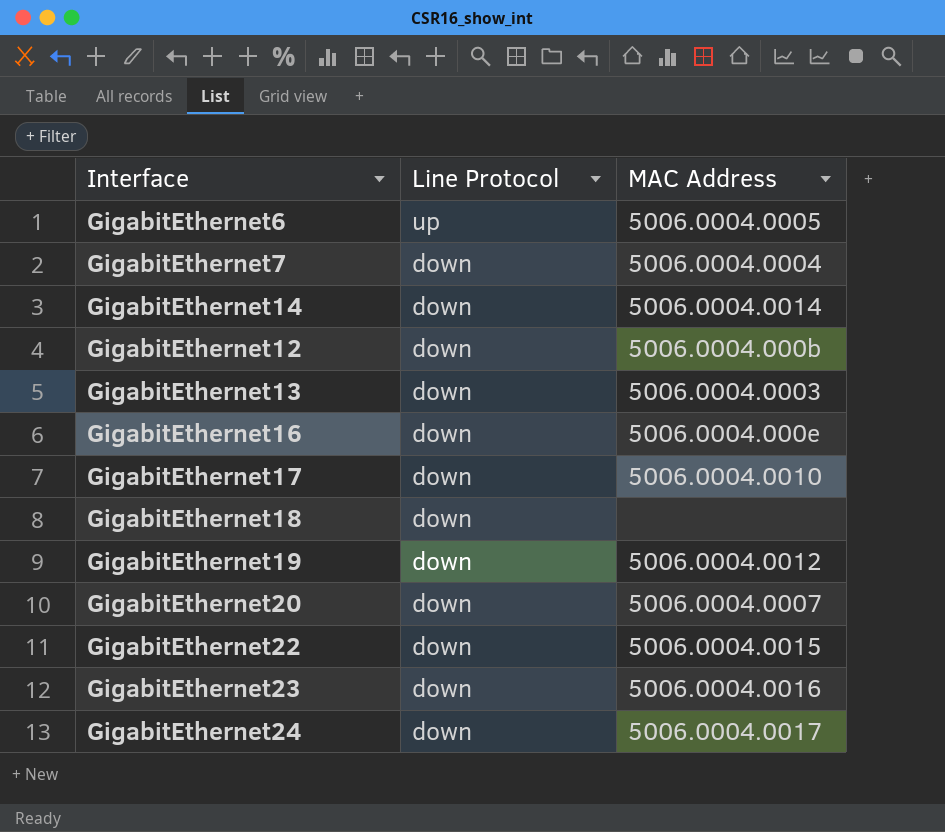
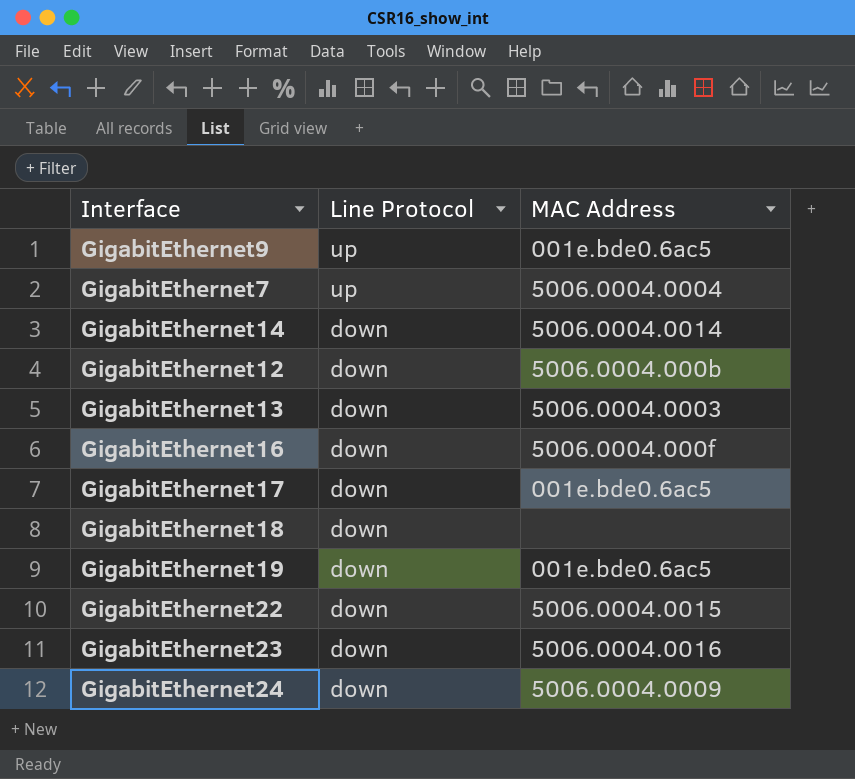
row GigabitEthernet6: up | 5006.0004.0005 -> none
row GigabitEthernet20: down | 5006.0004.0007 -> none
row GigabitEthernet9: none -> up | 001e.bde0.6ac5
GigabitEthernet7 | Line Protocol: down -> up
GigabitEthernet16 | MAC Address: 5006.0004.000e -> 5006.0004.000f
GigabitEthernet17 | MAC Address: 5006.0004.0010 -> 001e.bde0.6ac5
GigabitEthernet19 | MAC Address: 5006.0004.0012 -> 001e.bde0.6ac5
GigabitEthernet24 | MAC Address: 5006.0004.0017 -> 5006.0004.0009

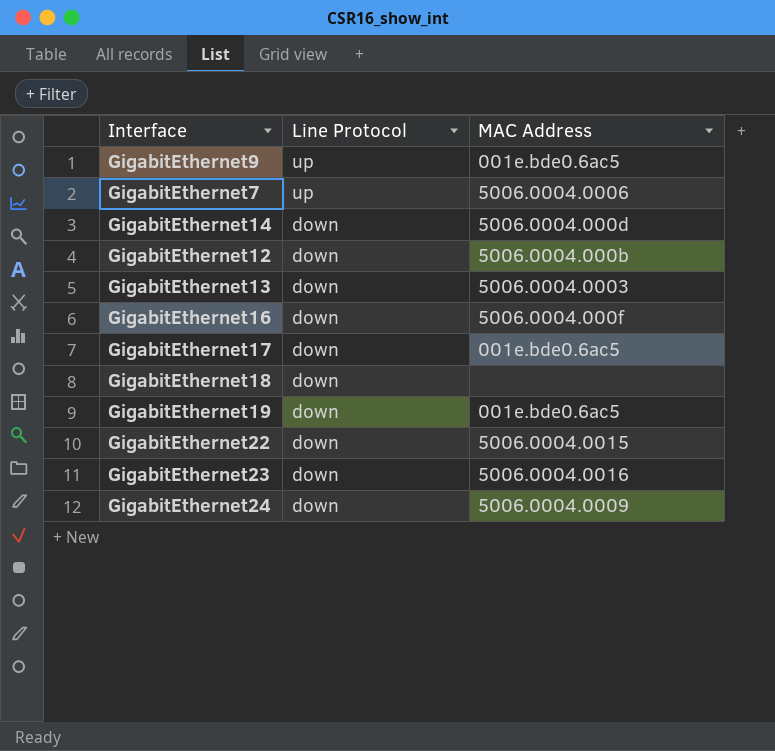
GigabitEthernet7 | MAC Address: 5006.0004.0004 -> 5006.0004.0006
GigabitEthernet14 | MAC Address: 5006.0004.0014 -> 5006.0004.000d

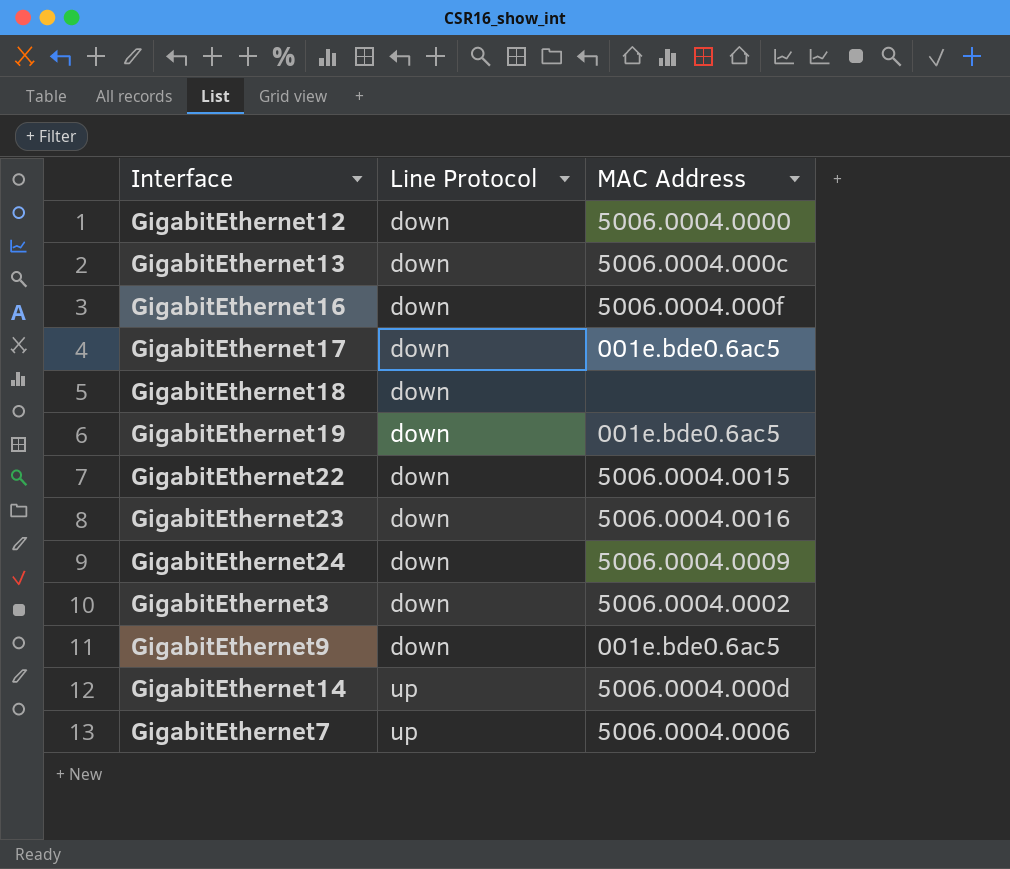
row order: Line Protocol descending -> Line Protocol ascending
GigabitEthernet12 | MAC Address: 5006.0004.000b -> 5006.0004.0000
GigabitEthernet13 | MAC Address: 5006.0004.0003 -> 5006.0004.000c
row GigabitEthernet3: none -> down | 5006.0004.0002
GigabitEthernet9 | Line Protocol: up -> down
GigabitEthernet14 | Line Protocol: down -> up

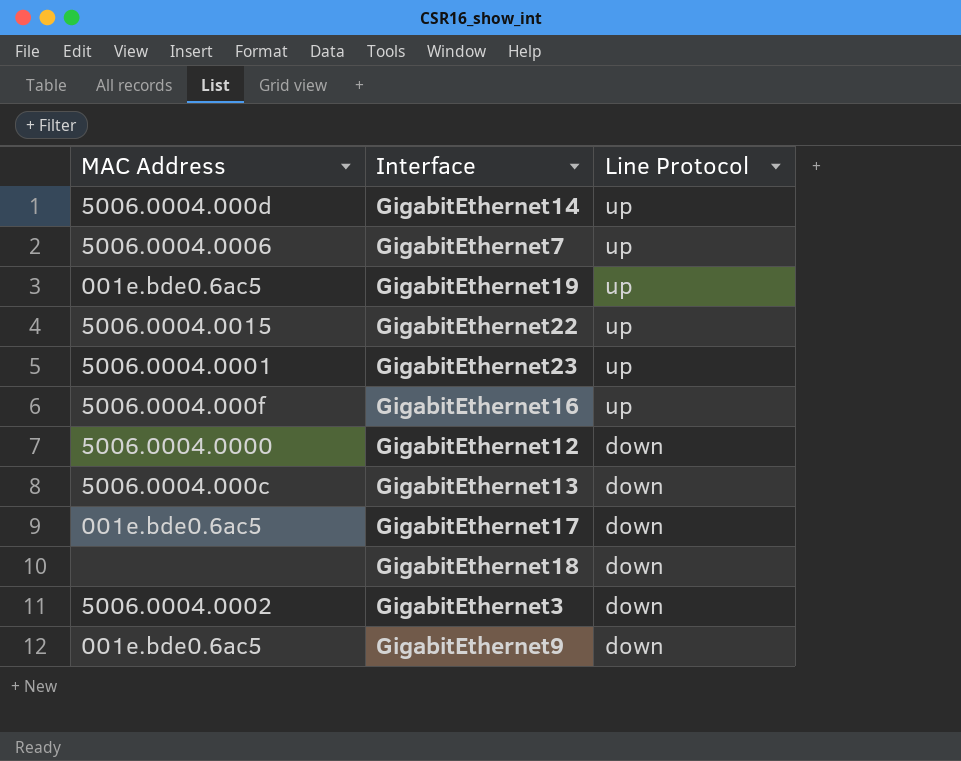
row order: Line Protocol ascending -> Line Protocol descending
column MAC Address | position: 3 -> 1
row GigabitEthernet24: down | 5006.0004.0009 -> none
GigabitEthernet19 | Line Protocol: down -> up
GigabitEthernet22 | Line Protocol: down -> up
GigabitEthernet23 | MAC Address: 5006.0004.0016 -> 5006.0004.0001
GigabitEthernet23 | Line Protocol: down -> up
GigabitEthernet16 | Line Protocol: down -> up

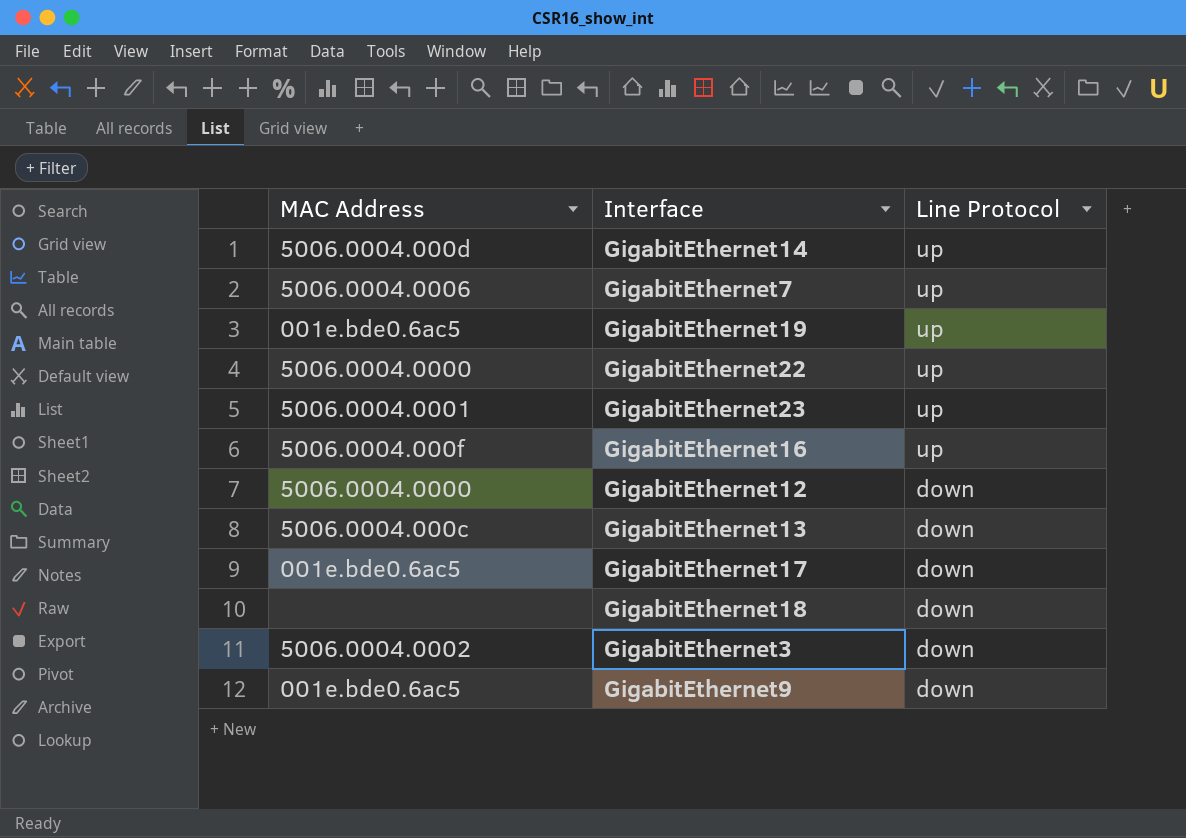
GigabitEthernet22 | MAC Address: 5006.0004.0015 -> 5006.0004.0000

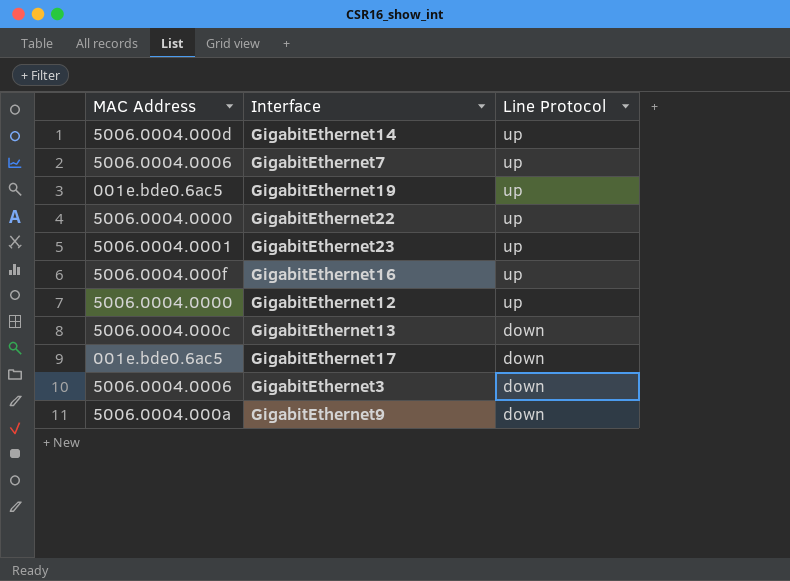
row GigabitEthernet18: none | down -> none
GigabitEthernet12 | Line Protocol: down -> up
GigabitEthernet3 | MAC Address: 5006.0004.0002 -> 5006.0004.0006
GigabitEthernet9 | MAC Address: 001e.bde0.6ac5 -> 5006.0004.000a

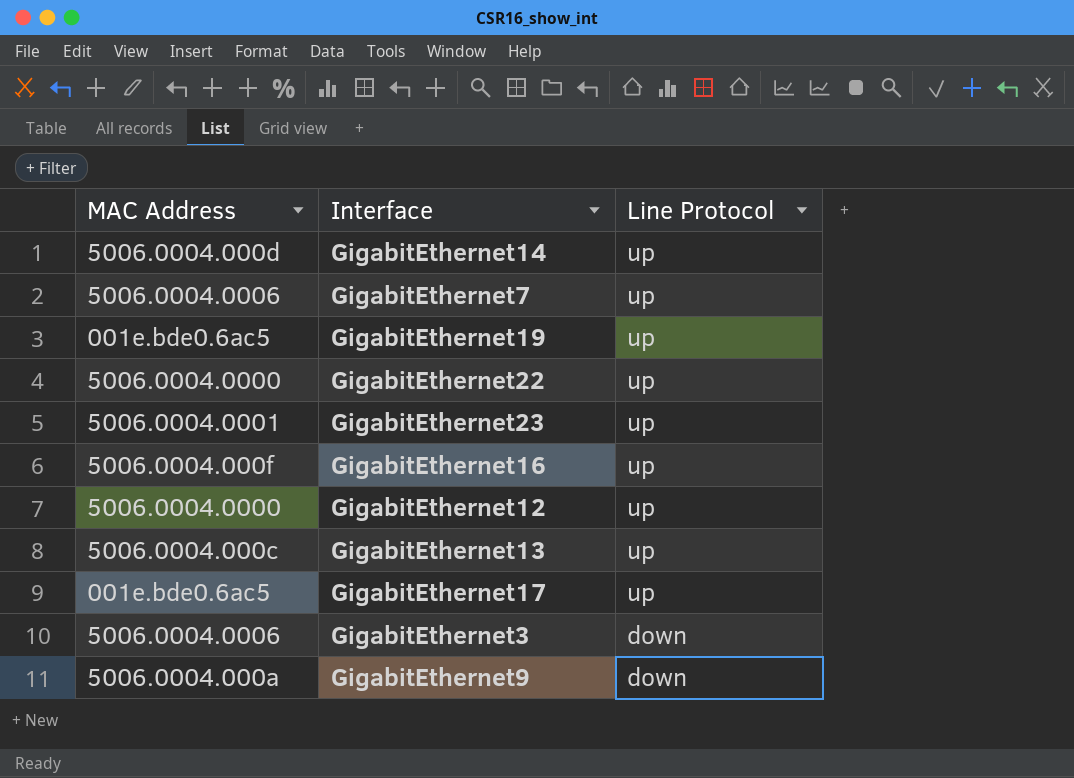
GigabitEthernet13 | Line Protocol: down -> up
GigabitEthernet17 | Line Protocol: down -> up

